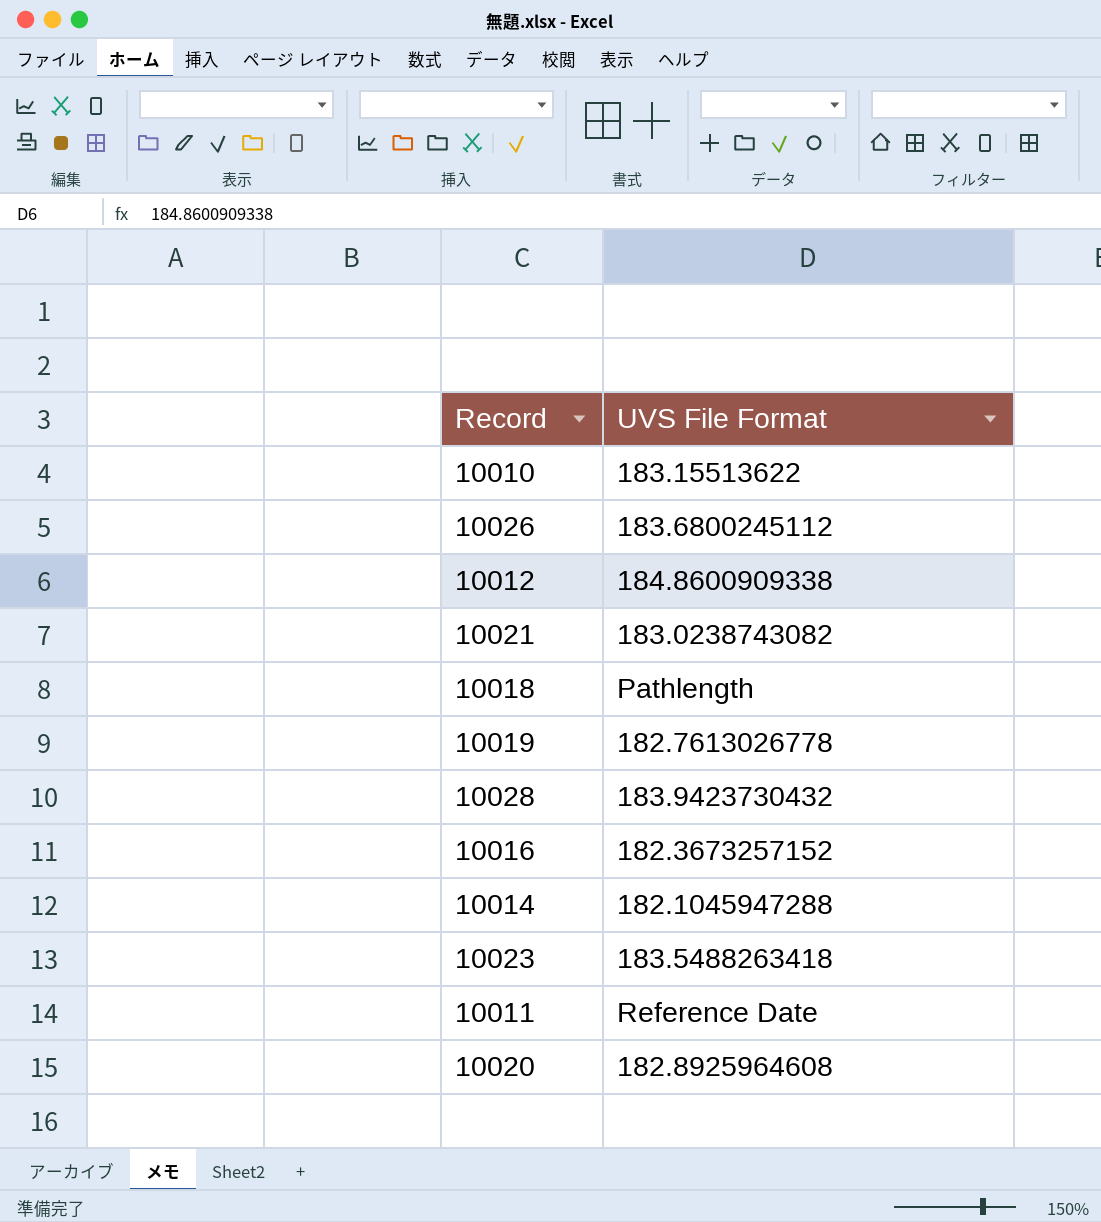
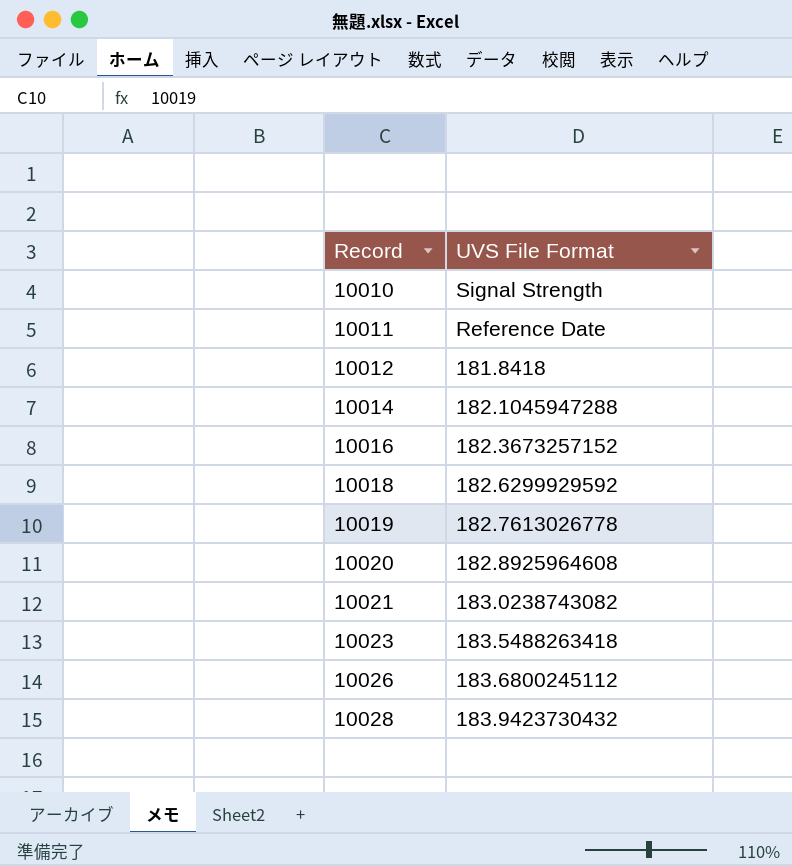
row order: none -> Record ascending
10010 | UVS File Format: 183.15513622 -> Signal Strength
10012 | UVS File Format: 184.8600909338 -> 181.8418
10018 | UVS File Format: Pathlength -> 182.6299929592

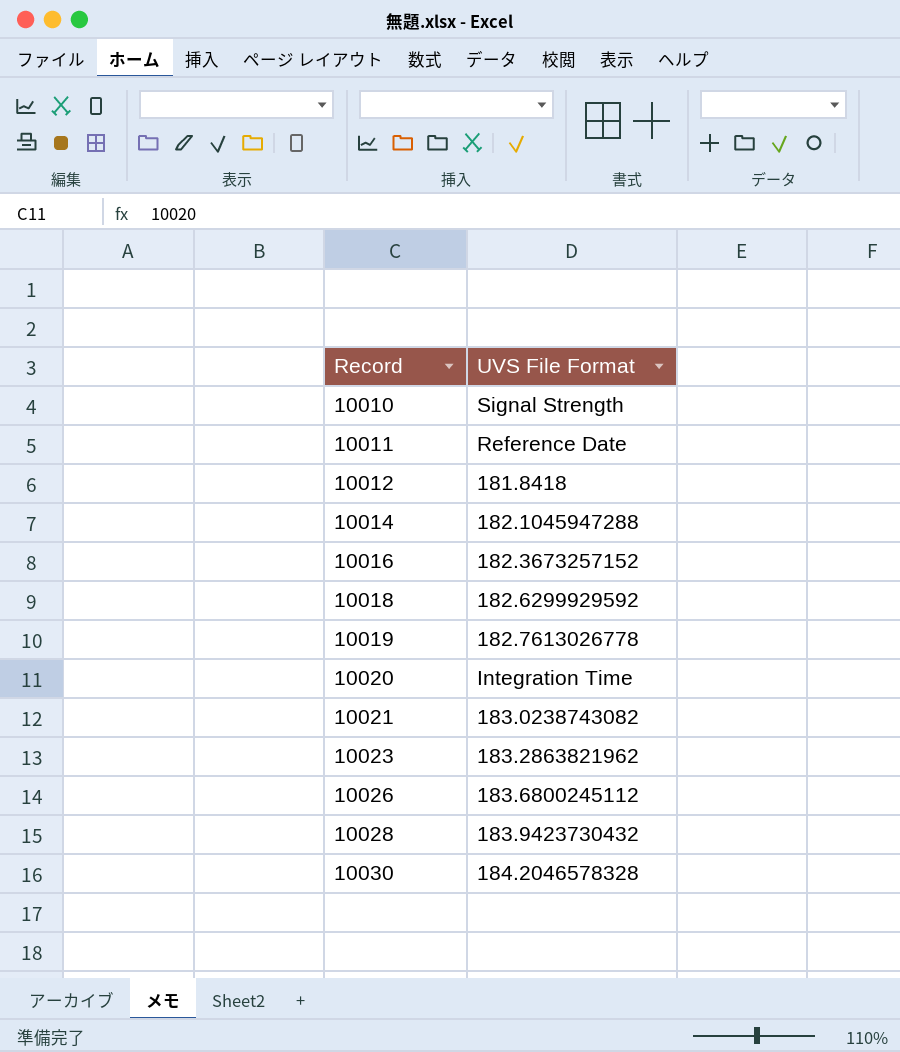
10020 | UVS File Format: 182.8925964608 -> Integration Time
10023 | UVS File Format: 183.5488263418 -> 183.2863821962
row 10030: none -> 184.2046578328

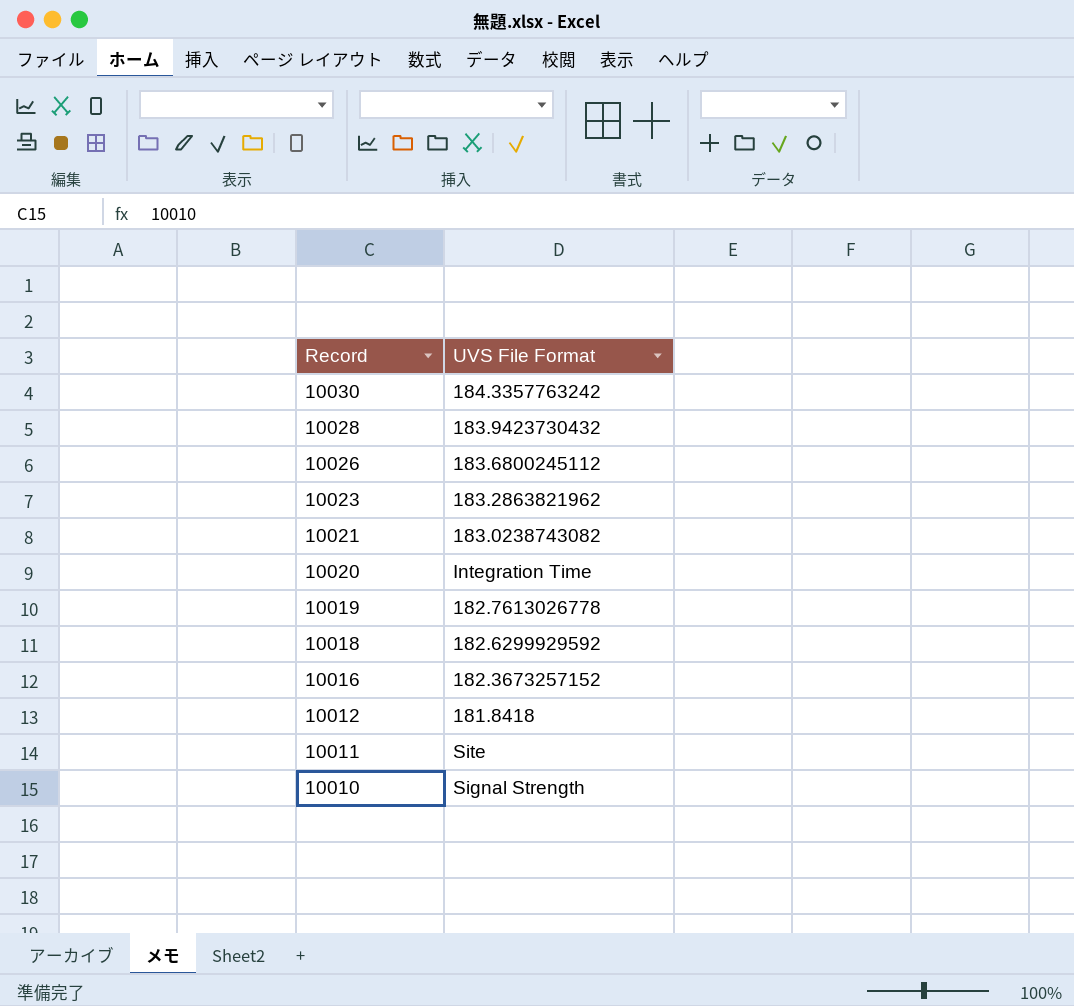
row order: Record ascending -> Record descending
row 10014: 182.1045947288 -> none
10030 | UVS File Format: 184.2046578328 -> 184.3357763242
10011 | UVS File Format: Reference Date -> Site

